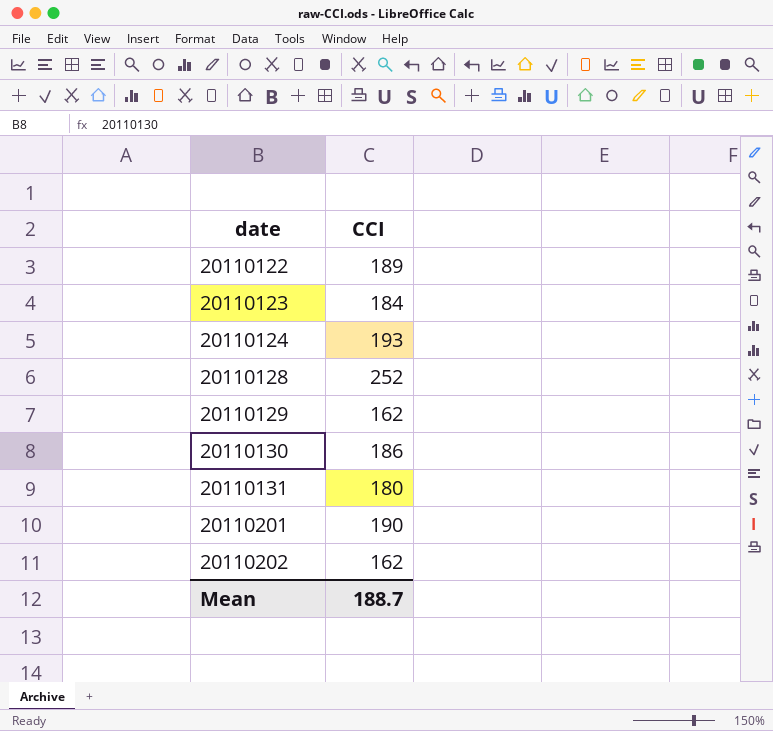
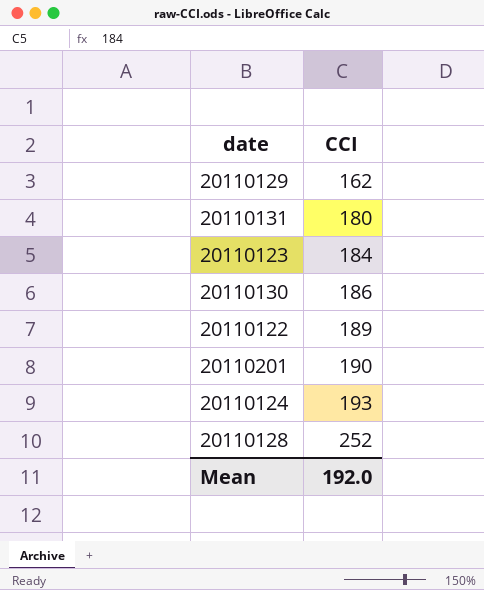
row order: date ascending -> CCI ascending
row 20110202: 162 -> none
Mean | CCI: 188.7 -> 192.0

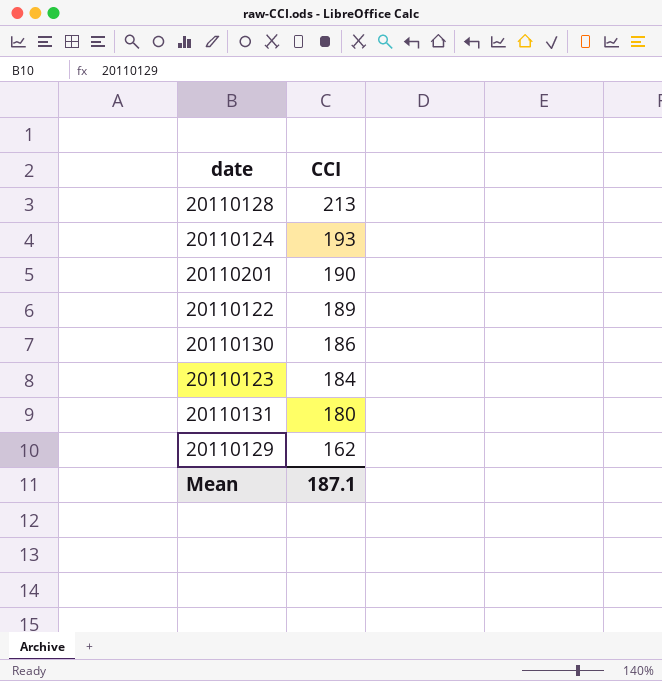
row order: CCI ascending -> CCI descending
20110128 | CCI: 252 -> 213
Mean | CCI: 192.0 -> 187.1

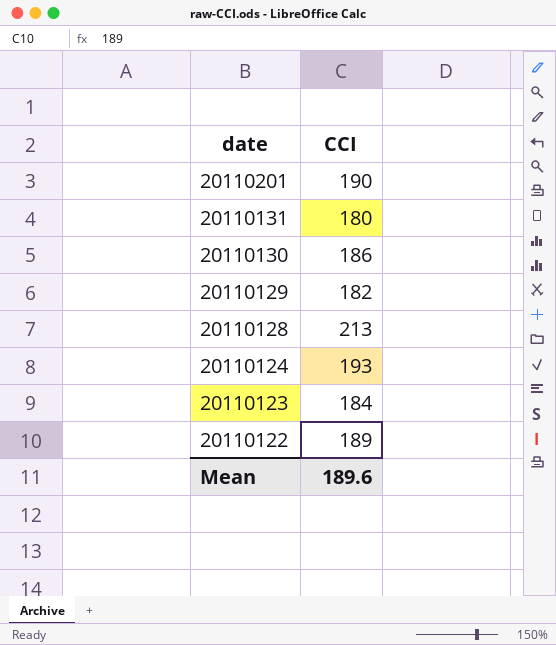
row order: CCI descending -> date descending
20110129 | CCI: 162 -> 182
Mean | CCI: 187.1 -> 189.6

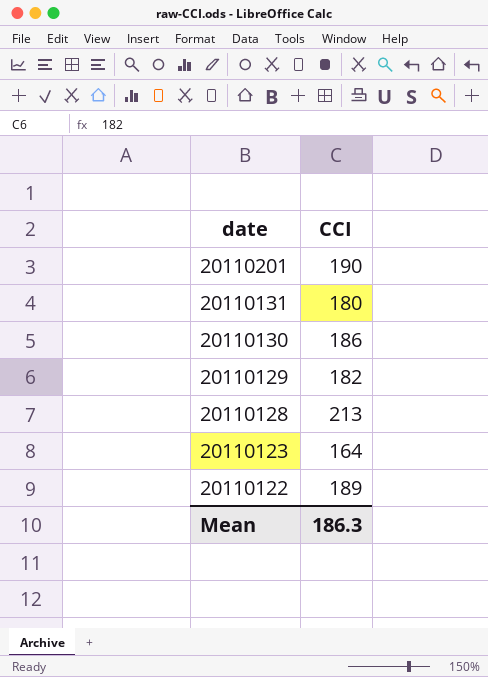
row 20110124: 193 -> none
20110123 | CCI: 184 -> 164
Mean | CCI: 189.6 -> 186.3

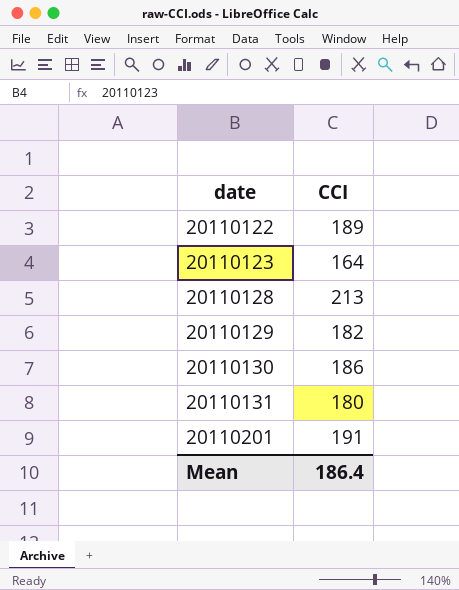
row order: date descending -> date ascending
20110201 | CCI: 190 -> 191
Mean | CCI: 186.3 -> 186.4

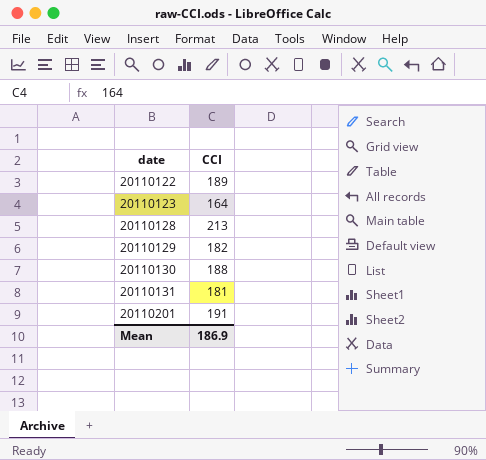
20110130 | CCI: 186 -> 188
20110131 | CCI: 180 -> 181
Mean | CCI: 186.4 -> 186.9

